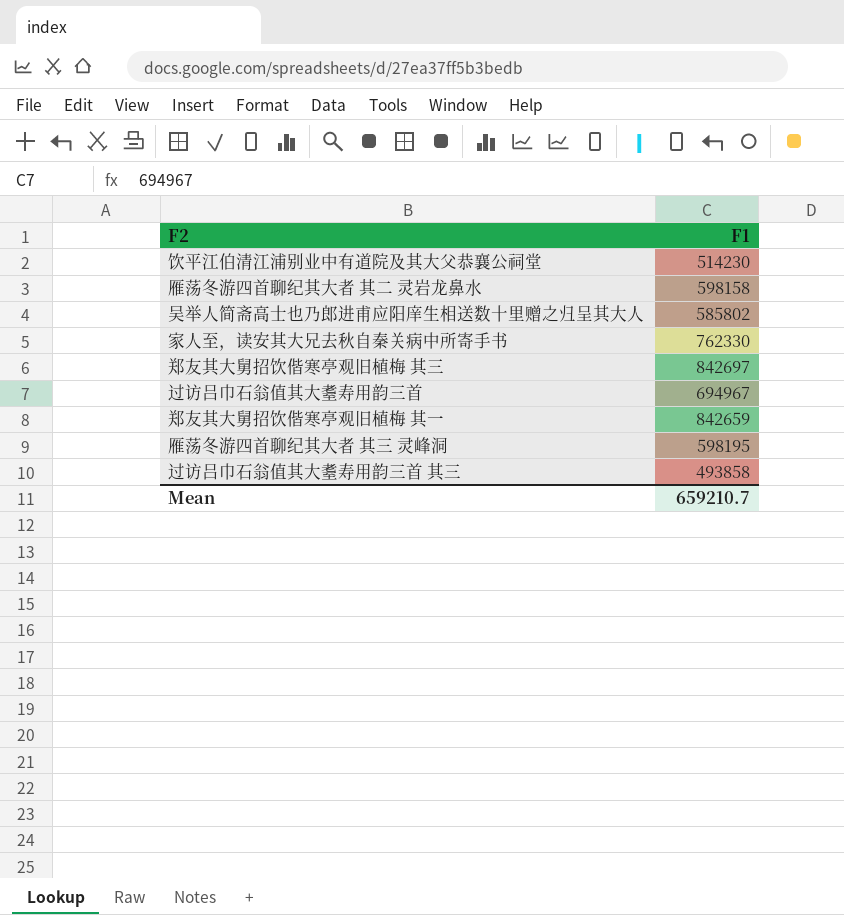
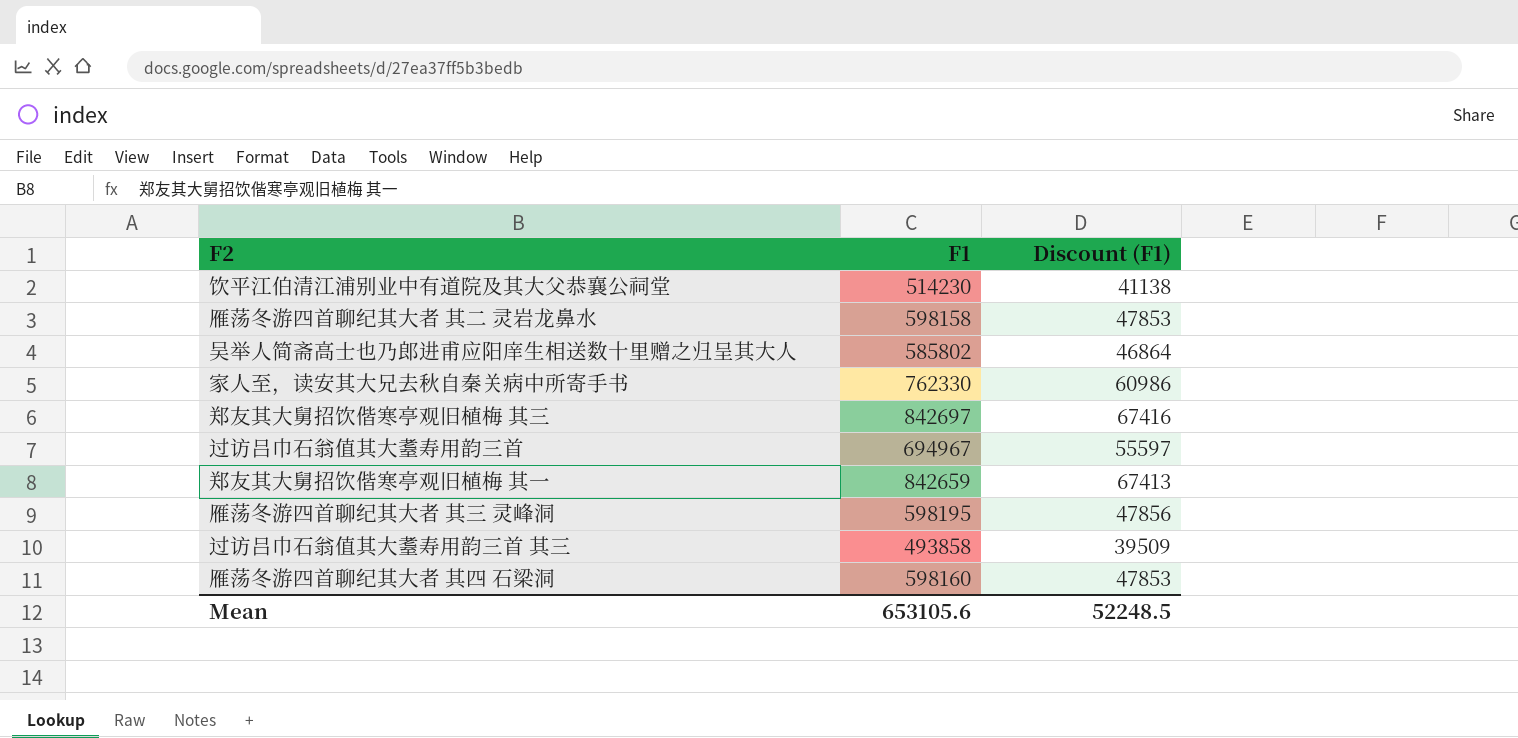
column Discount (F1) | formula: none -> [F1] * 0.08
row 雁荡冬游四首聊纪其大者 其四 石梁洞: none -> 598160 | 47853
Mean | F1: 659210.7 -> 653105.6

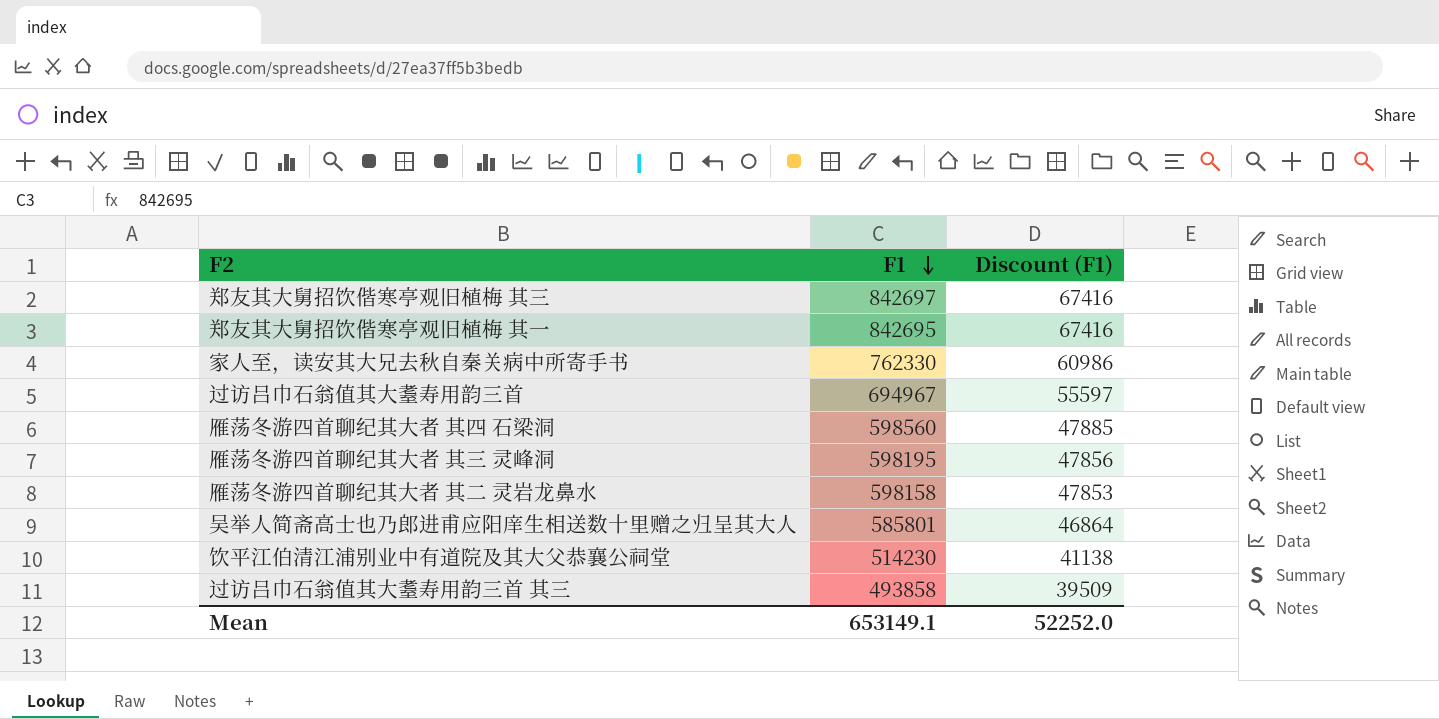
row order: none -> F1 descending
郑友其大舅招饮偕寒亭观旧植梅 其一 | F1: 842659 -> 842695
郑友其大舅招饮偕寒亭观旧植梅 其一 | Discount (F1): 67413 -> 67416
雁荡冬游四首聊纪其大者 其四 石梁洞 | F1: 598160 -> 598560
雁荡冬游四首聊纪其大者 其四 石梁洞 | Discount (F1): 47853 -> 47885
吴举人简斋高士也乃郎进甫应阳庠生相送数十里赠之归呈其大人 | F1: 585802 -> 585801
Mean | F1: 653105.6 -> 653149.1
Mean | Discount (F1): 52248.5 -> 52252.0

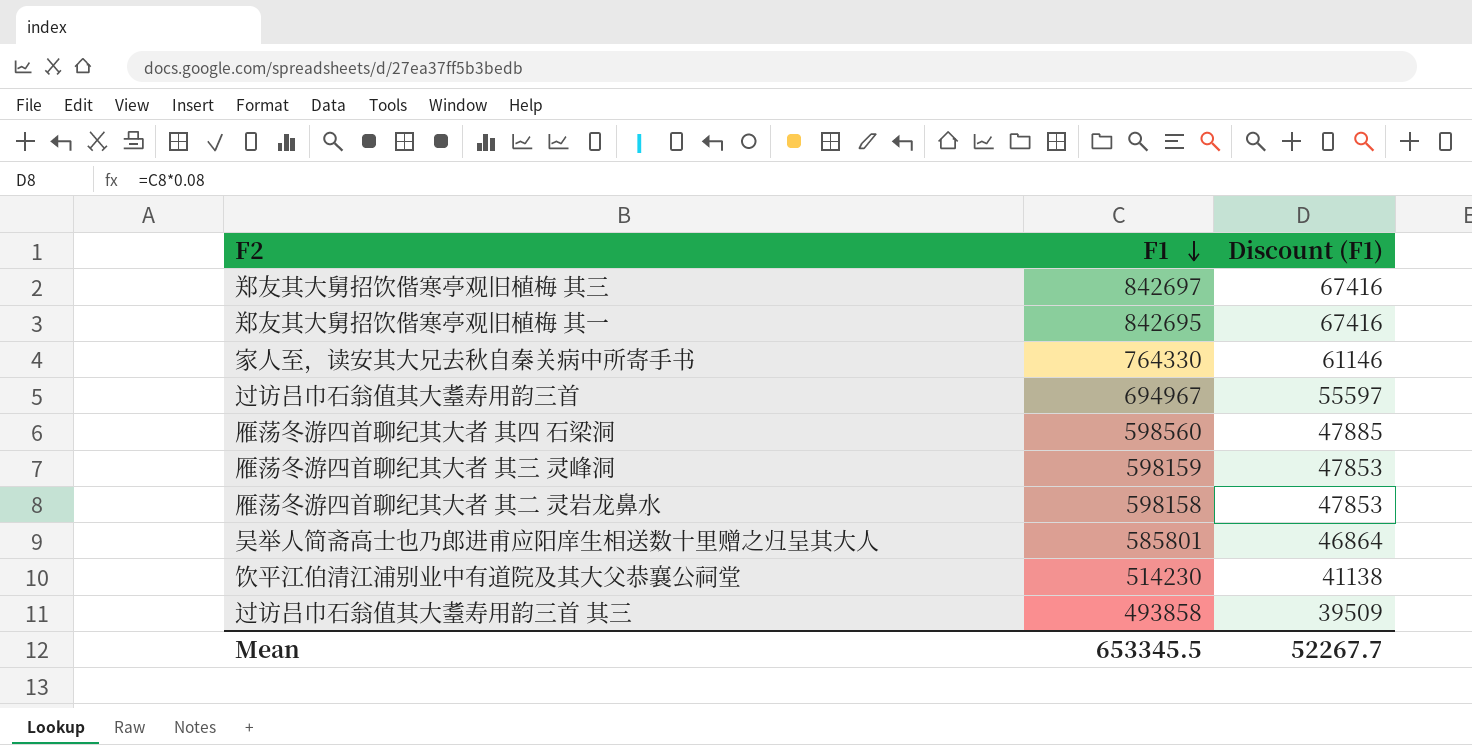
家人至，读安其大兄去秋自秦关病中所寄手书 | F1: 762330 -> 764330
家人至，读安其大兄去秋自秦关病中所寄手书 | Discount (F1): 60986 -> 61146
雁荡冬游四首聊纪其大者 其三 灵峰洞 | F1: 598195 -> 598159
雁荡冬游四首聊纪其大者 其三 灵峰洞 | Discount (F1): 47856 -> 47853
Mean | F1: 653149.1 -> 653345.5
Mean | Discount (F1): 52252.0 -> 52267.7

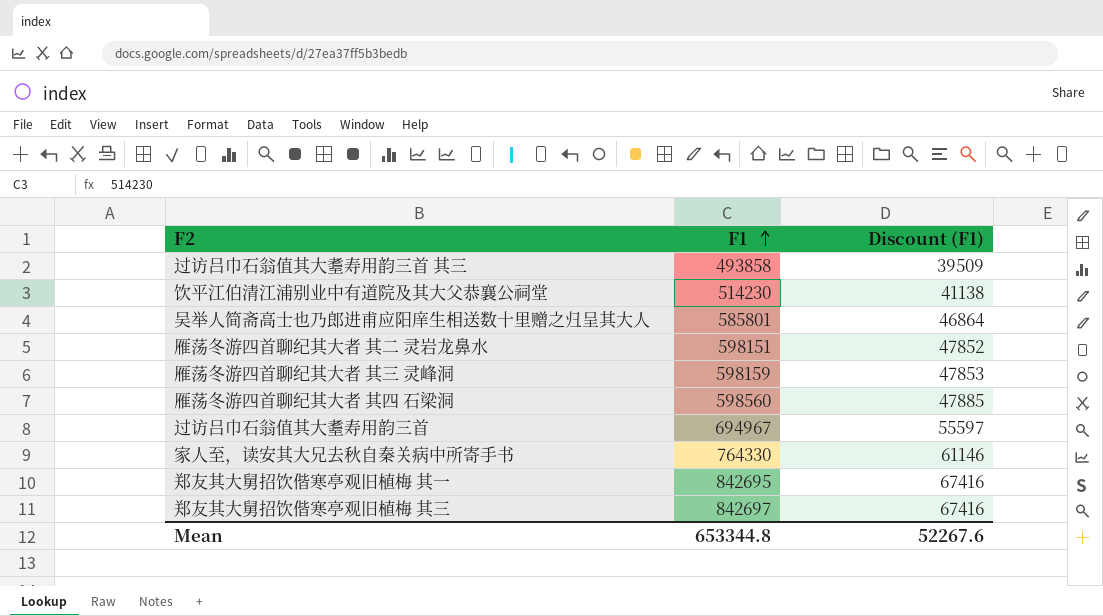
row order: F1 descending -> F1 ascending
雁荡冬游四首聊纪其大者 其二 灵岩龙鼻水 | F1: 598158 -> 598151
雁荡冬游四首聊纪其大者 其二 灵岩龙鼻水 | Discount (F1): 47853 -> 47852
Mean | F1: 653345.5 -> 653344.8
Mean | Discount (F1): 52267.7 -> 52267.6

